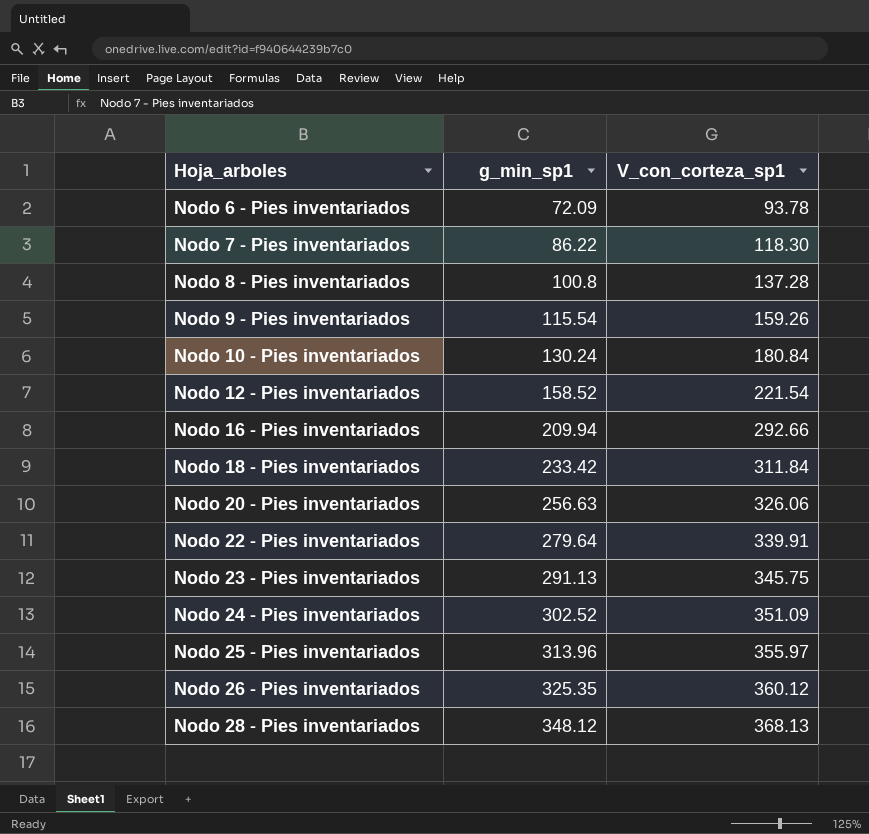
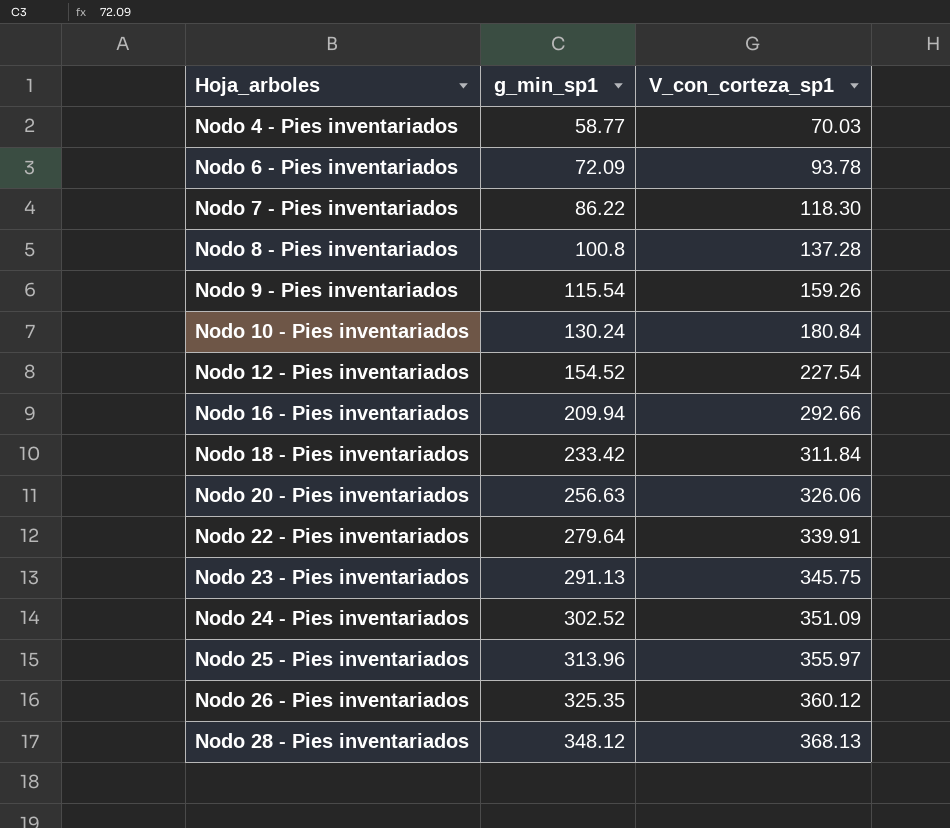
row Nodo 4 - Pies inventariados: none -> 58.77 | 70.03
Nodo 12 - Pies inventariados | g_min_sp1: 158.52 -> 154.52
Nodo 12 - Pies inventariados | V_con_corteza_sp1: 221.54 -> 227.54

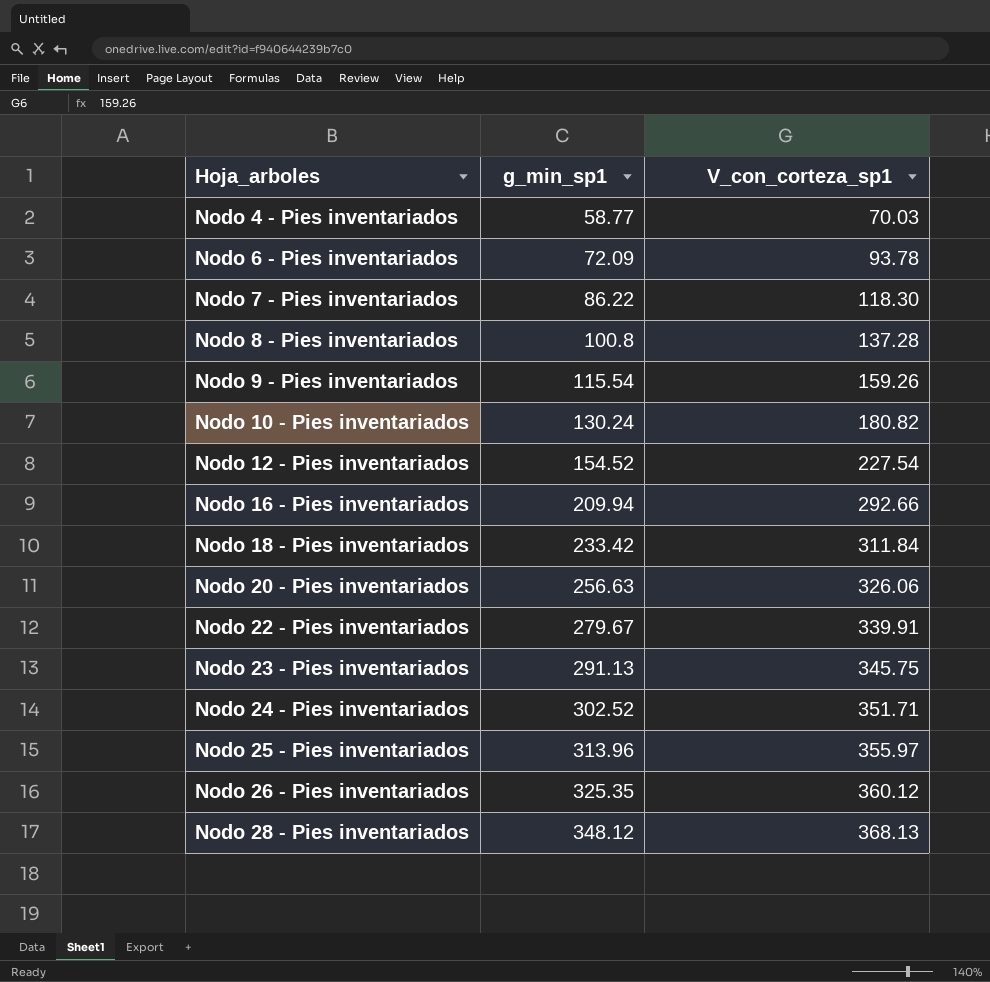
Nodo 10 - Pies inventariados | V_con_corteza_sp1: 180.84 -> 180.82
Nodo 22 - Pies inventariados | g_min_sp1: 279.64 -> 279.67
Nodo 24 - Pies inventariados | V_con_corteza_sp1: 351.09 -> 351.71

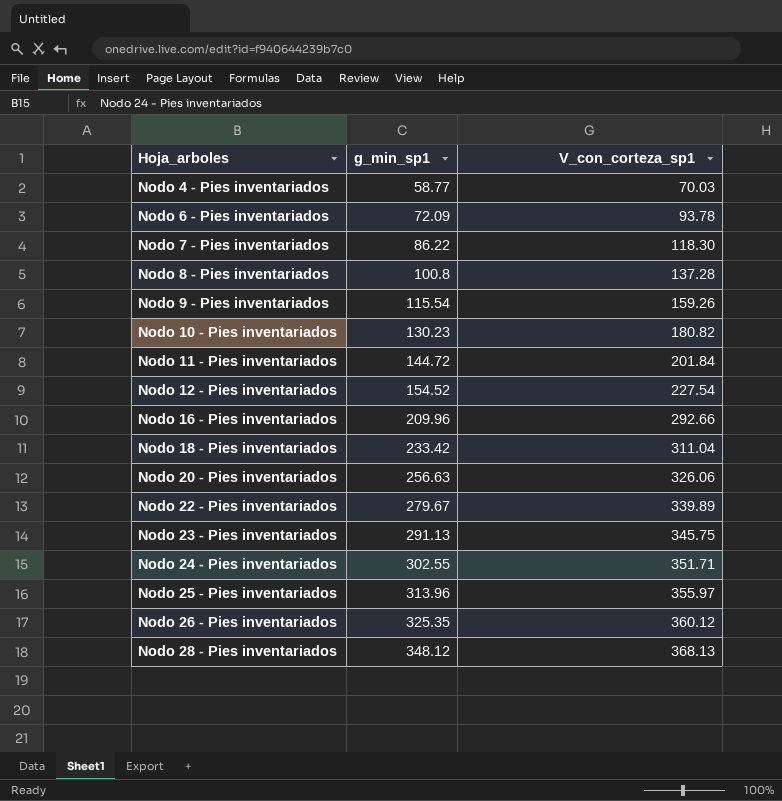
Nodo 10 - Pies inventariados | g_min_sp1: 130.24 -> 130.23
row Nodo 11 - Pies inventariados: none -> 144.72 | 201.84
Nodo 16 - Pies inventariados | g_min_sp1: 209.94 -> 209.96
Nodo 18 - Pies inventariados | V_con_corteza_sp1: 311.84 -> 311.04
Nodo 22 - Pies inventariados | V_con_corteza_sp1: 339.91 -> 339.89
Nodo 24 - Pies inventariados | g_min_sp1: 302.52 -> 302.55

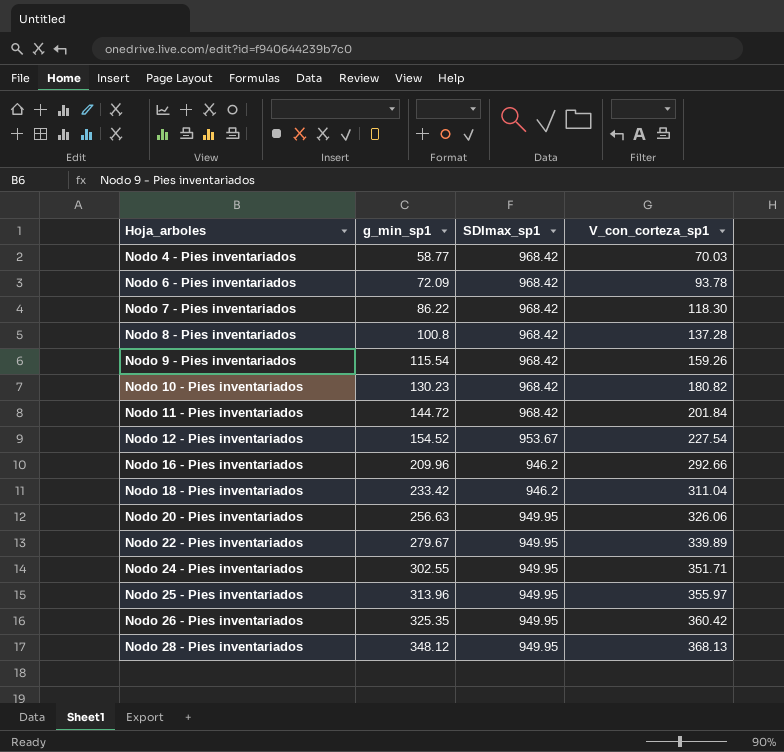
column SDImax_sp1 | position: none -> 3
row Nodo 23 - Pies inventariados: 291.13 | 345.75 -> none
Nodo 26 - Pies inventariados | V_con_corteza_sp1: 360.12 -> 360.42

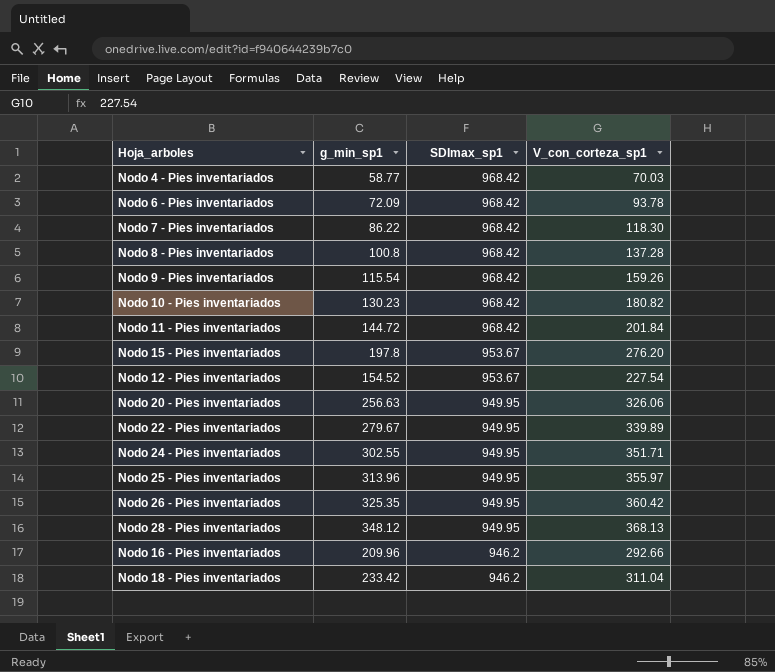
row order: Hoja_arboles ascending -> SDImax_sp1 descending
row Nodo 15 - Pies inventariados: none -> 197.8 | 953.67 | 276.20

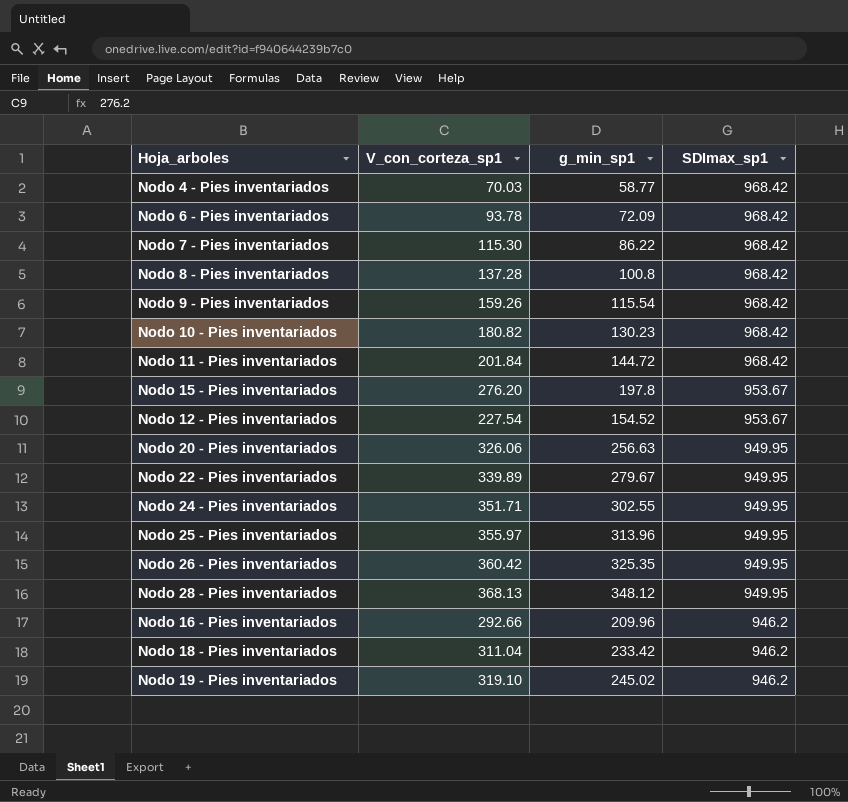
column V_con_corteza_sp1 | position: 4 -> 2
Nodo 7 - Pies inventariados | V_con_corteza_sp1: 118.30 -> 115.30
row Nodo 19 - Pies inventariados: none -> 319.10 | 245.02 | 946.2

